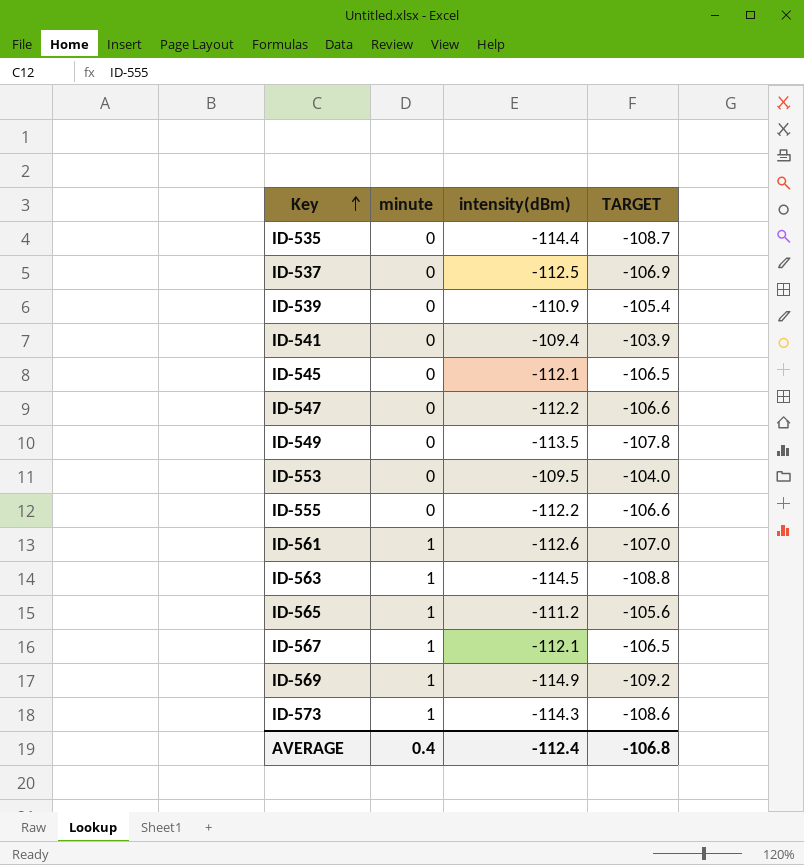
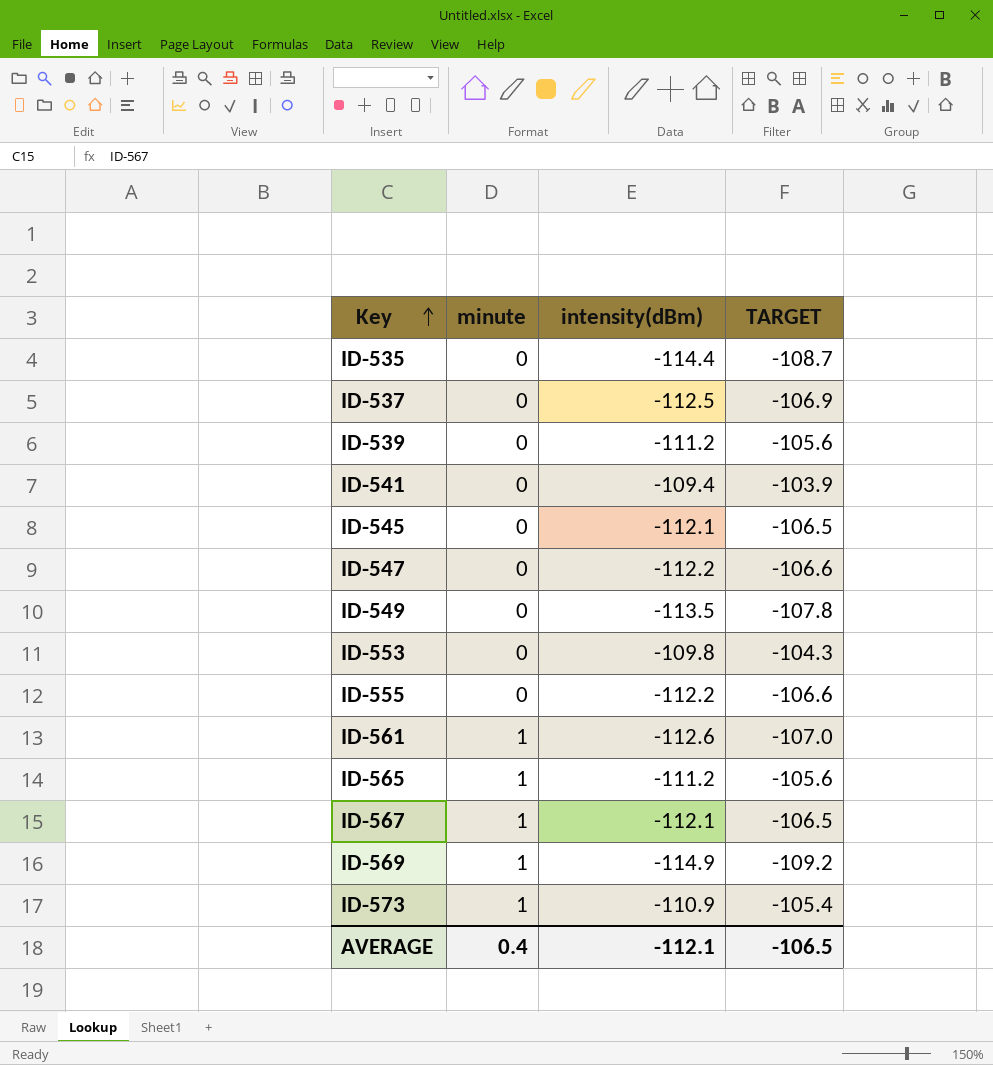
row ID-563: 1 | -114.5 | -108.8 -> none
ID-539 | intensity(dBm): -110.9 -> -111.2
ID-539 | TARGET: -105.4 -> -105.6
ID-553 | intensity(dBm): -109.5 -> -109.8
ID-553 | TARGET: -104.0 -> -104.3
ID-573 | intensity(dBm): -114.3 -> -110.9
ID-573 | TARGET: -108.6 -> -105.4
AVERAGE | intensity(dBm): -112.4 -> -112.1
AVERAGE | TARGET: -106.8 -> -106.5

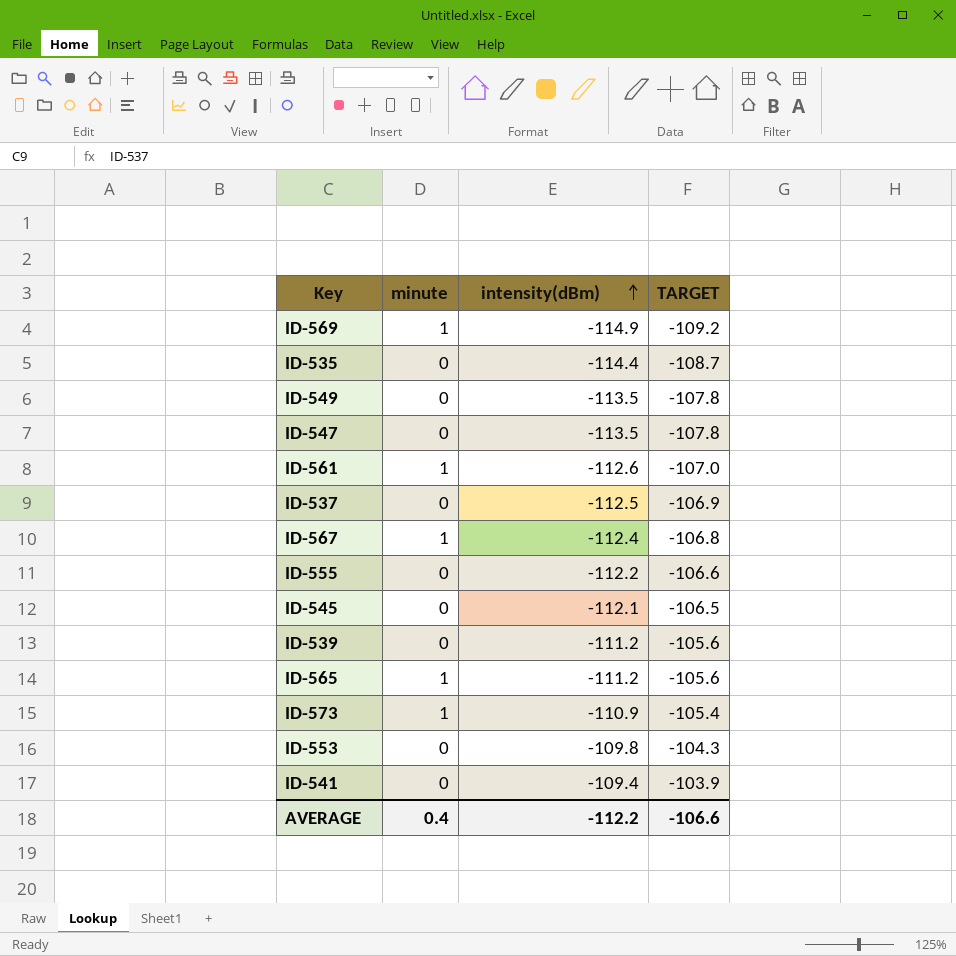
row order: Key ascending -> intensity(dBm) ascending
ID-547 | intensity(dBm): -112.2 -> -113.5
ID-547 | TARGET: -106.6 -> -107.8
ID-567 | intensity(dBm): -112.1 -> -112.4
ID-567 | TARGET: -106.5 -> -106.8
AVERAGE | intensity(dBm): -112.1 -> -112.2
AVERAGE | TARGET: -106.5 -> -106.6

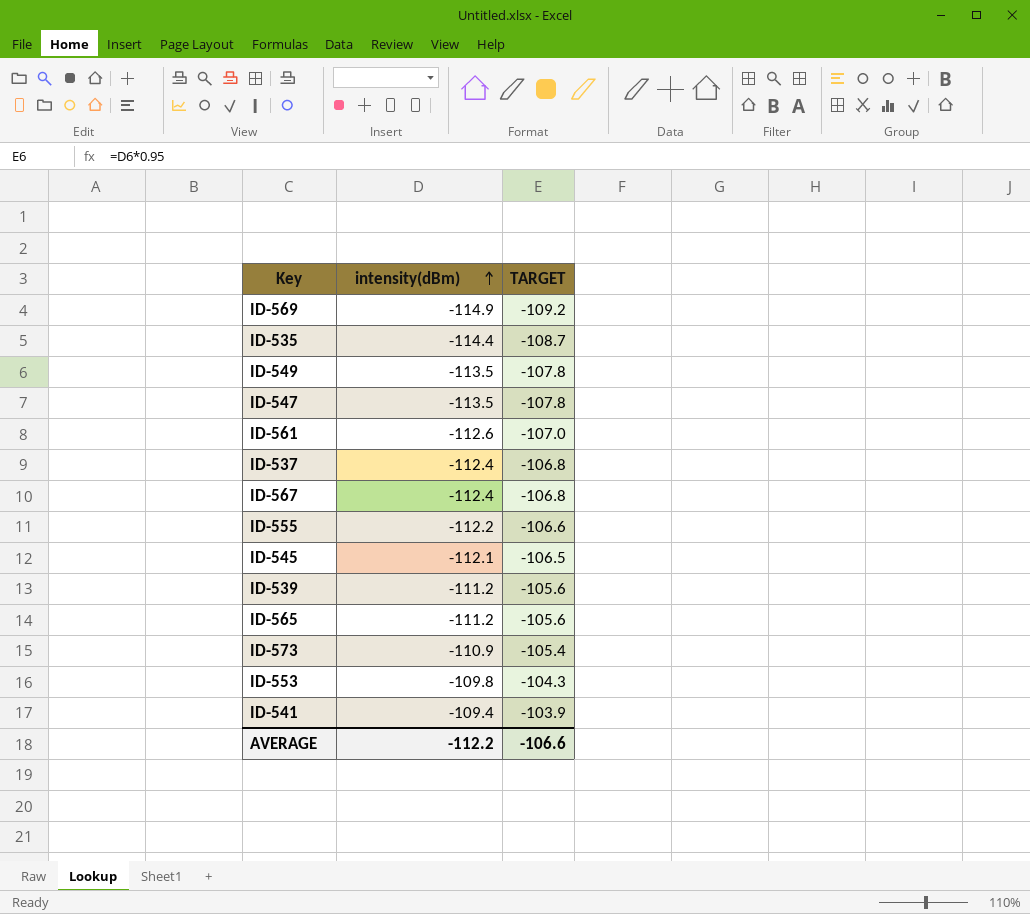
column minute | position: 2 -> none
ID-537 | intensity(dBm): -112.5 -> -112.4
ID-537 | TARGET: -106.9 -> -106.8

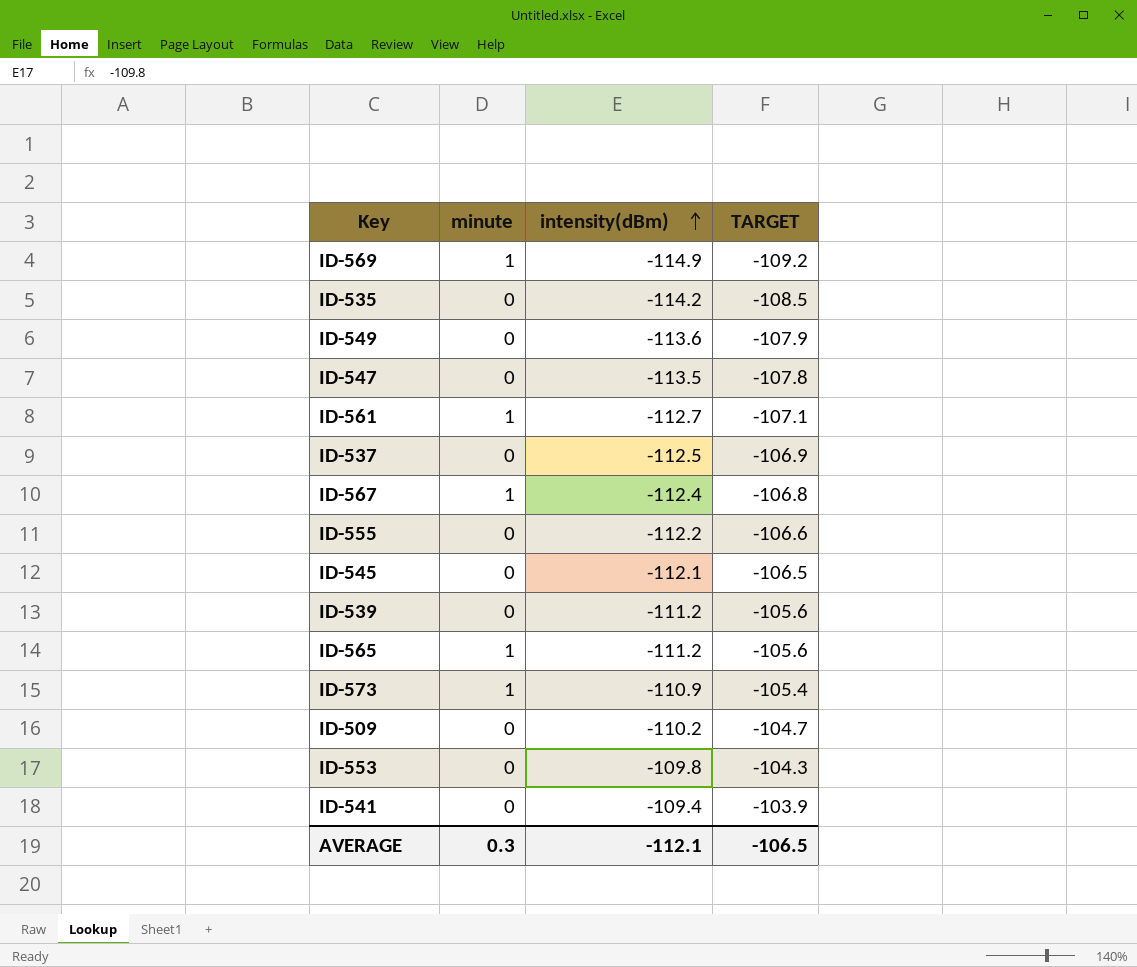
column minute | position: none -> 2
ID-535 | intensity(dBm): -114.4 -> -114.2
ID-535 | TARGET: -108.7 -> -108.5
ID-549 | intensity(dBm): -113.5 -> -113.6
ID-549 | TARGET: -107.8 -> -107.9
ID-561 | intensity(dBm): -112.6 -> -112.7
ID-561 | TARGET: -107.0 -> -107.1
ID-537 | intensity(dBm): -112.4 -> -112.5
ID-537 | TARGET: -106.8 -> -106.9
row ID-509: none -> 0 | -110.2 | -104.7
AVERAGE | intensity(dBm): -112.2 -> -112.1
AVERAGE | TARGET: -106.6 -> -106.5

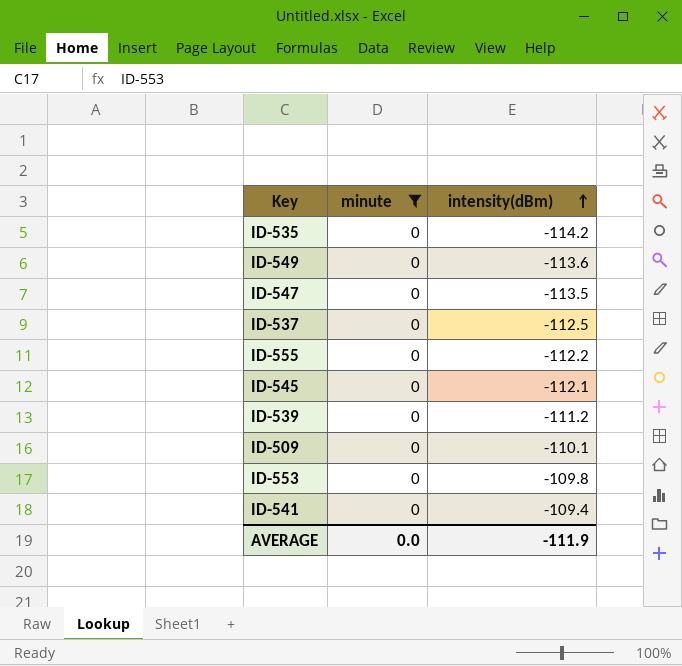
filter: none -> minute = 0
column TARGET | formula: [intensity(dBm)] * 0.95 -> none
ID-509 | intensity(dBm): -110.2 -> -110.1
AVERAGE | minute: 0.3 -> 0.0
AVERAGE | intensity(dBm): -112.1 -> -111.9

